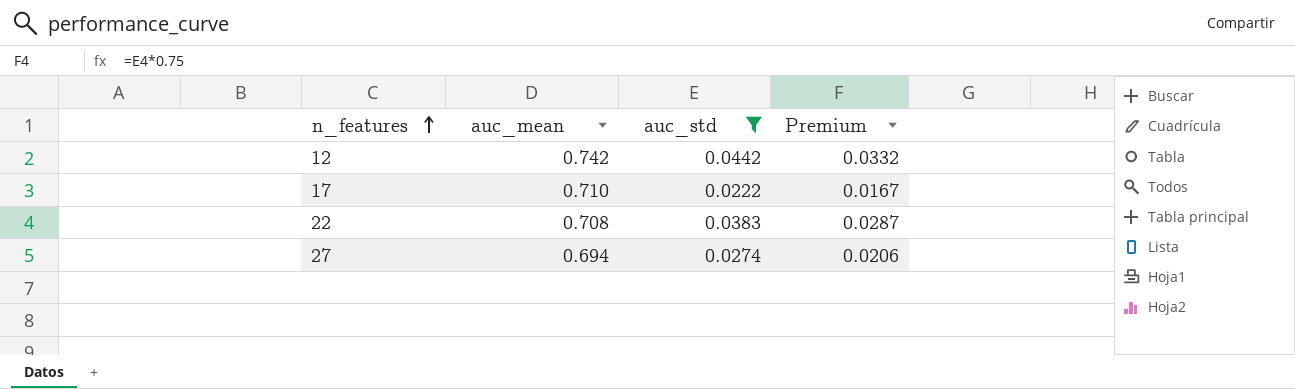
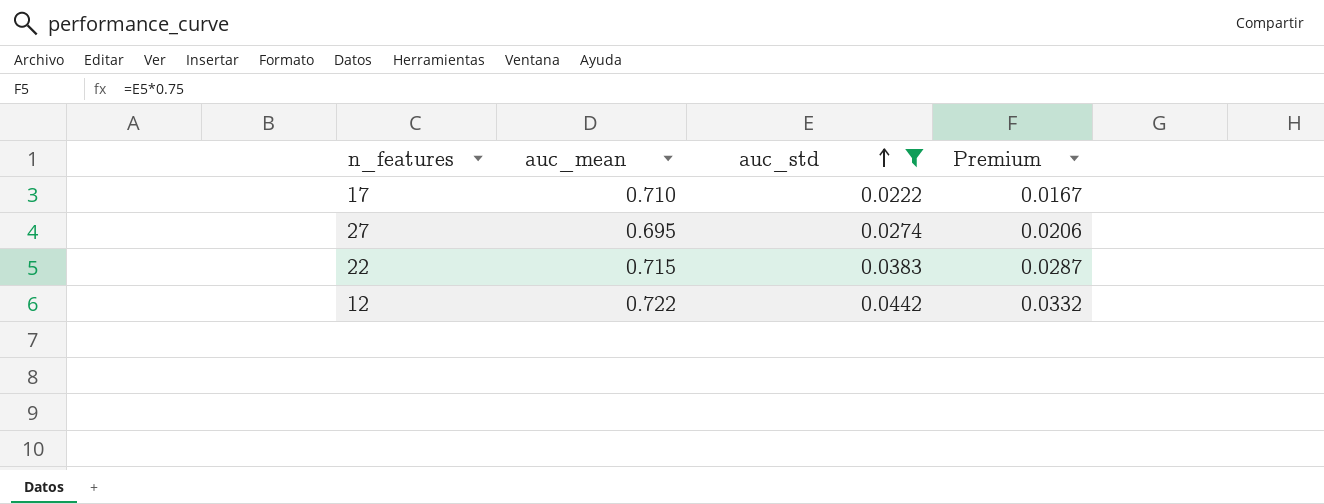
row order: n_features ascending -> auc_std ascending
27 | auc_mean: 0.694 -> 0.695
22 | auc_mean: 0.708 -> 0.715
12 | auc_mean: 0.742 -> 0.722

